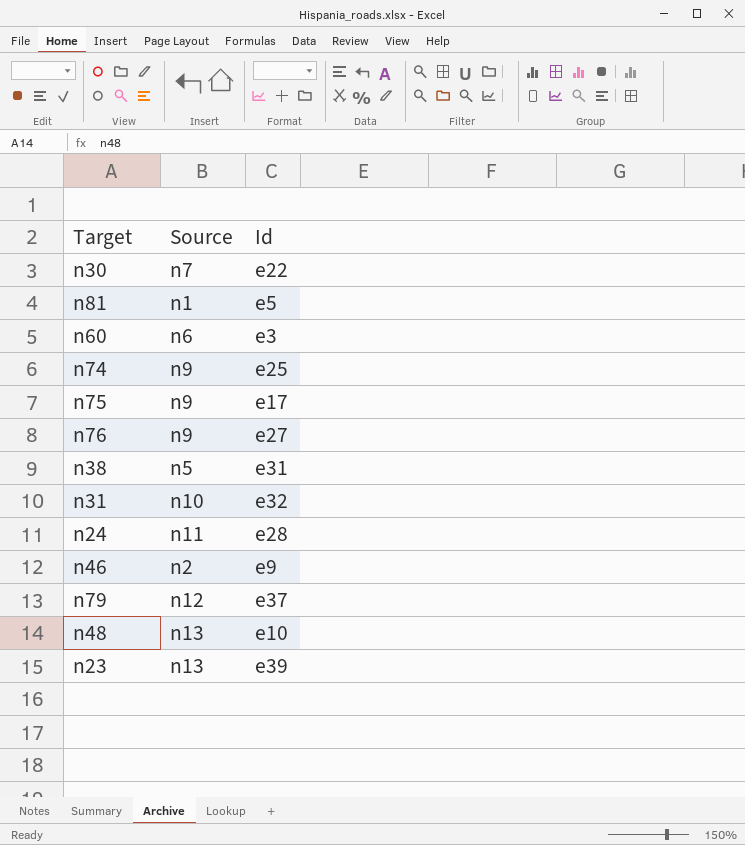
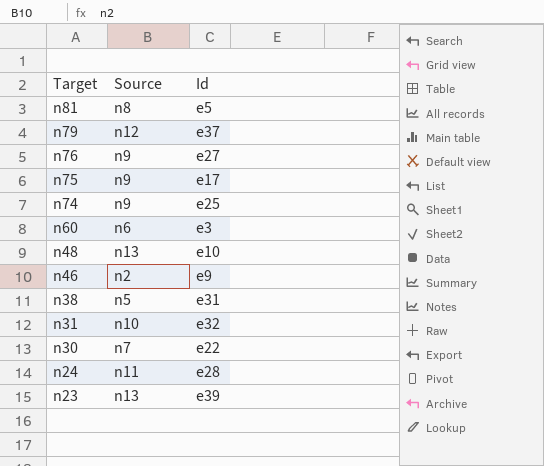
row order: none -> Target descending
n81 | Source: n1 -> n8

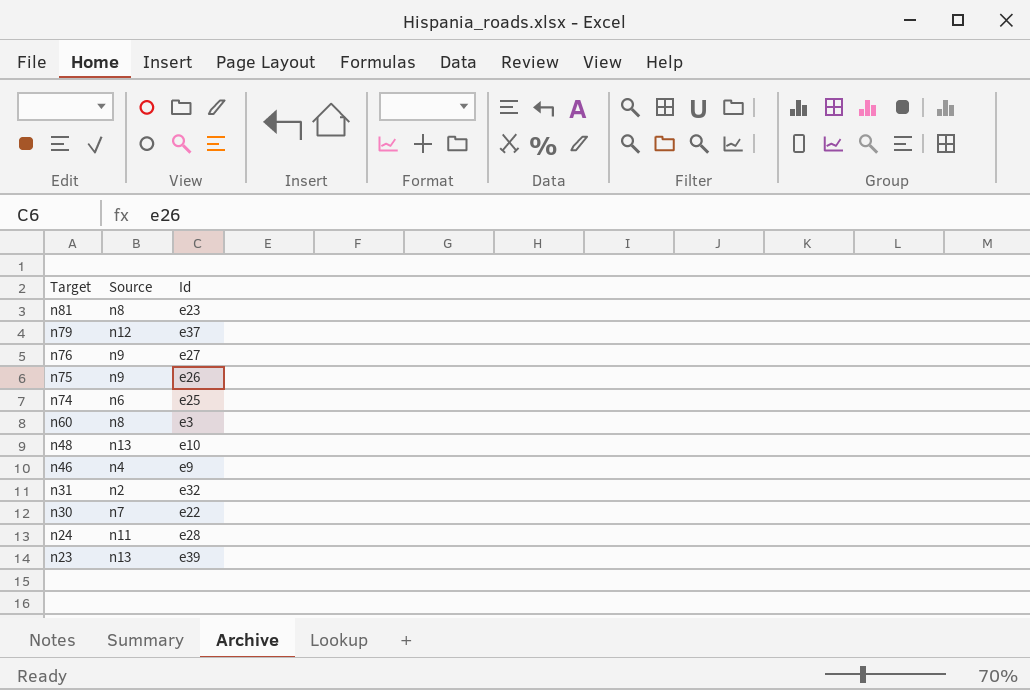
row n38: n5 | e31 -> none
n81 | Id: e5 -> e23
n75 | Id: e17 -> e26
n74 | Source: n9 -> n6
n60 | Source: n6 -> n8
n46 | Source: n2 -> n4
n31 | Source: n10 -> n2

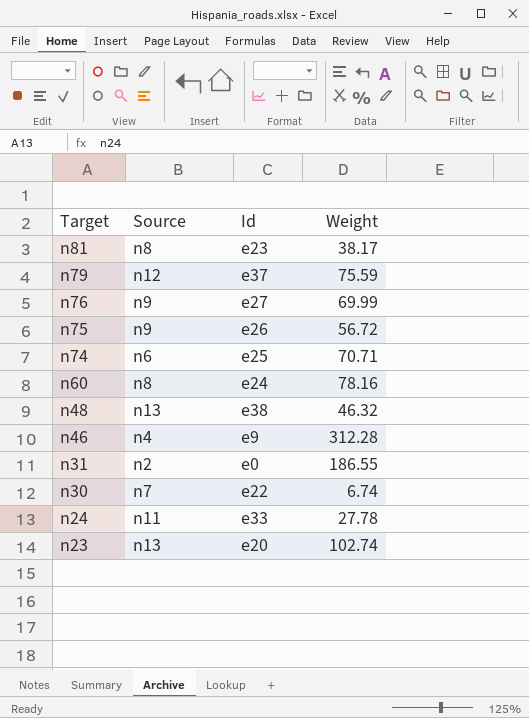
column Weight | position: none -> 4
n60 | Id: e3 -> e24
n48 | Id: e10 -> e38
n31 | Id: e32 -> e0
n24 | Id: e28 -> e33
n23 | Id: e39 -> e20

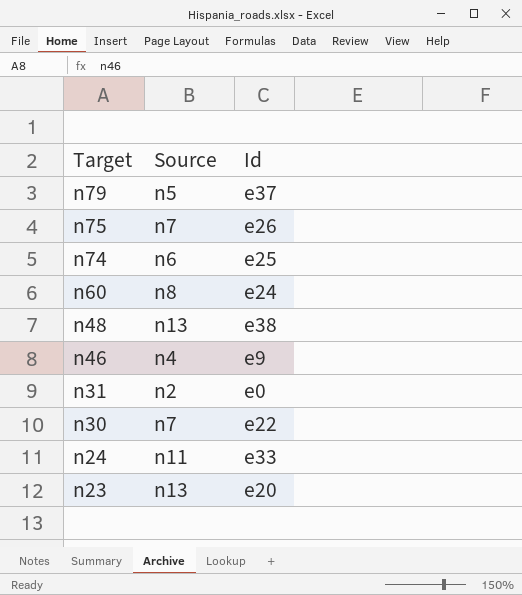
column Weight | position: 4 -> none
row n81: n8 | e23 | 38.17 -> none
row n76: n9 | e27 | 69.99 -> none
n79 | Source: n12 -> n5
n75 | Source: n9 -> n7

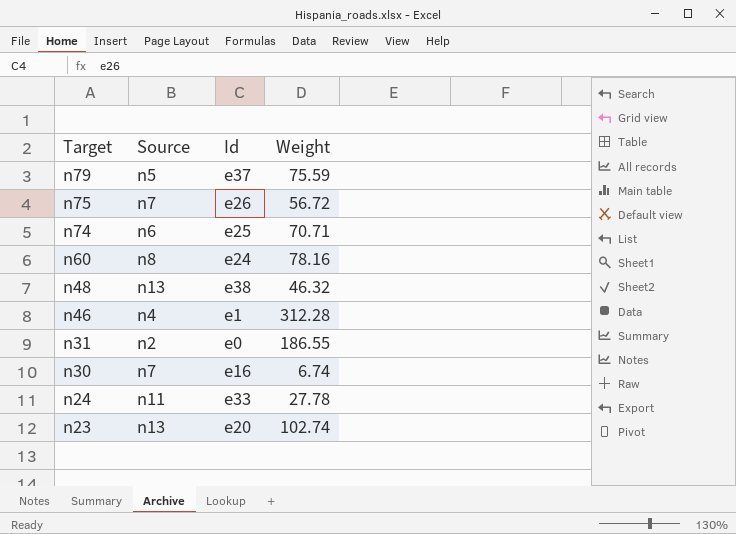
column Weight | position: none -> 4
n46 | Id: e9 -> e1
n30 | Id: e22 -> e16

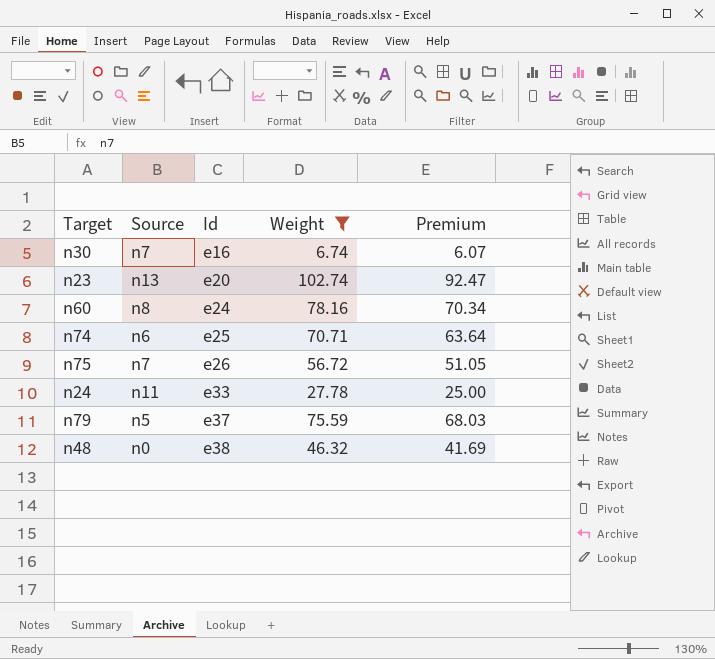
filter: none -> Weight <= 102.74
row order: Target descending -> Id ascending
column Premium | formula: none -> [Weight] * 0.9
n48 | Source: n13 -> n0

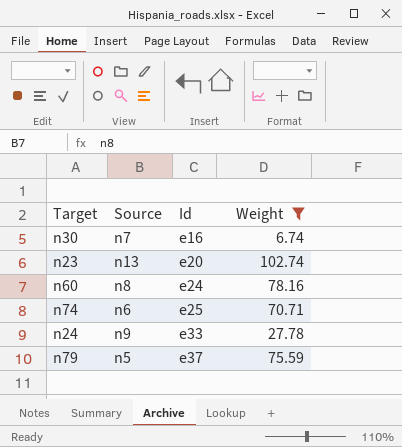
column Premium | formula: [Weight] * 0.9 -> none
row n75: n7 | e26 | 56.72 | 51.05 -> none
row n48: n0 | e38 | 46.32 | 41.69 -> none
n24 | Source: n11 -> n9

